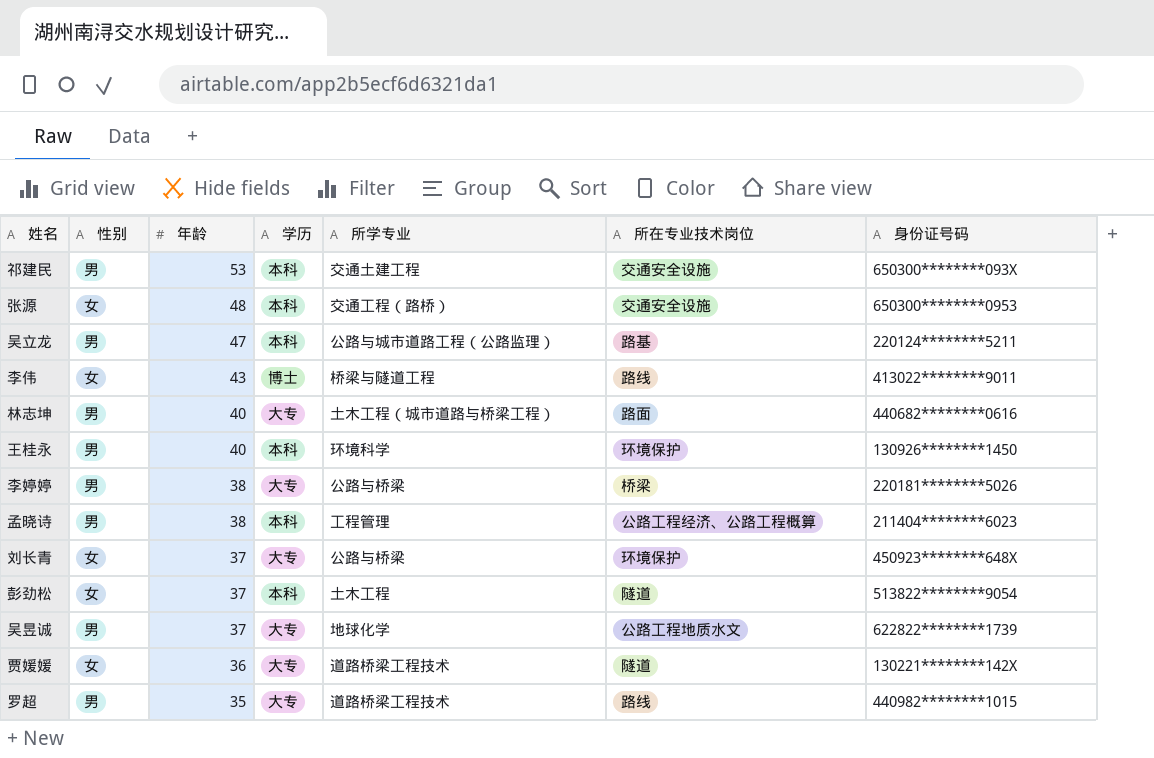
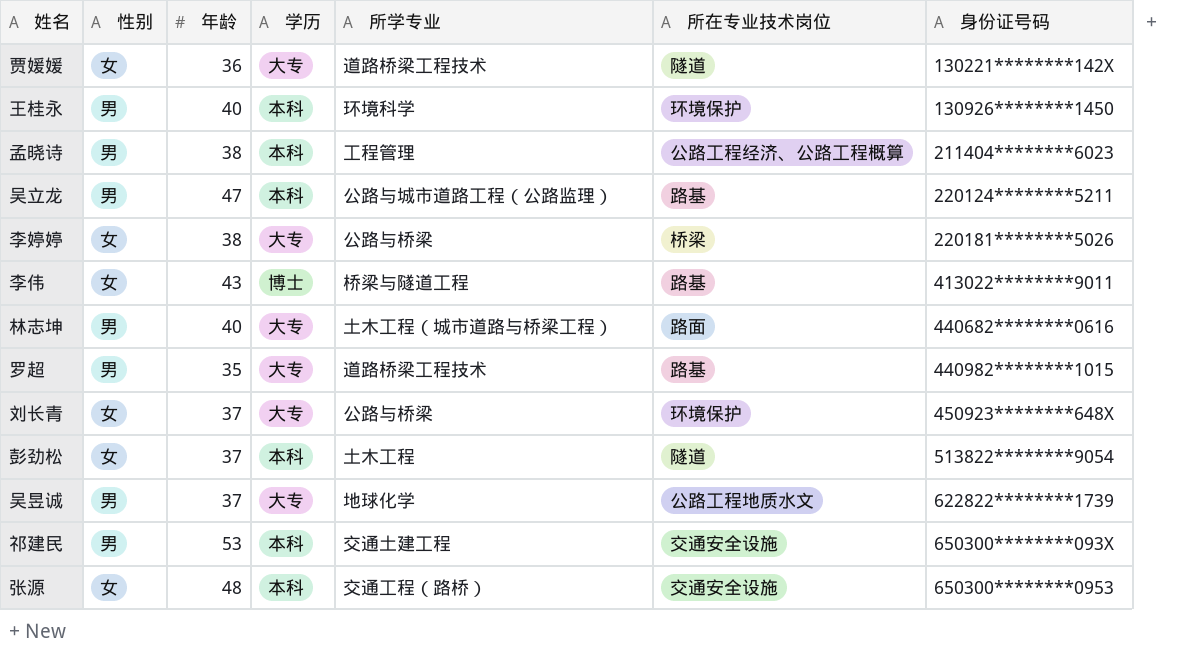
row order: 年龄 descending -> 身份证号码 ascending
李婷婷 | 性别: 男 -> 女
李伟 | 所在专业技术岗位: 路线 -> 路基
罗超 | 所在专业技术岗位: 路线 -> 路基

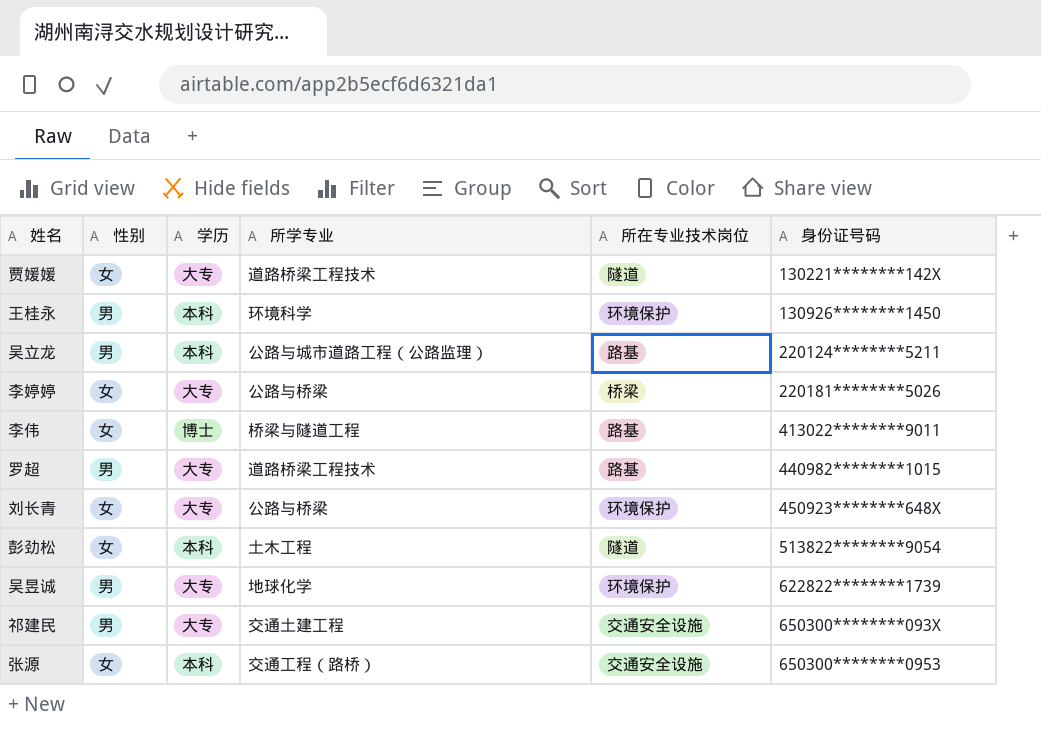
column 年龄 | position: 3 -> none
row 孟晓诗: 男 | 38 | 本科 | 工程管理 | 公路工程经济、公路工程概算 | 211404********6023 -> none
row 林志坤: 男 | 40 | 大专 | 土木工程（城市道路与桥梁工程） | 路面 | 440682********0616 -> none
吴昱诚 | 所在专业技术岗位: 公路工程地质水文 -> 环境保护
祁建民 | 学历: 本科 -> 大专

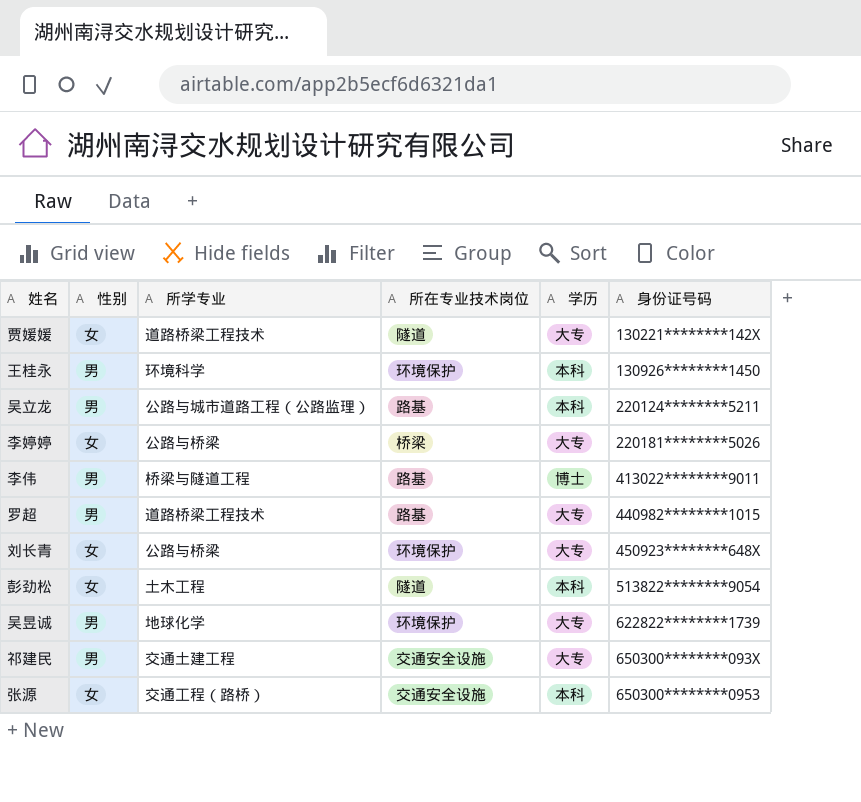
column 学历 | position: 3 -> 5
李伟 | 性别: 女 -> 男

